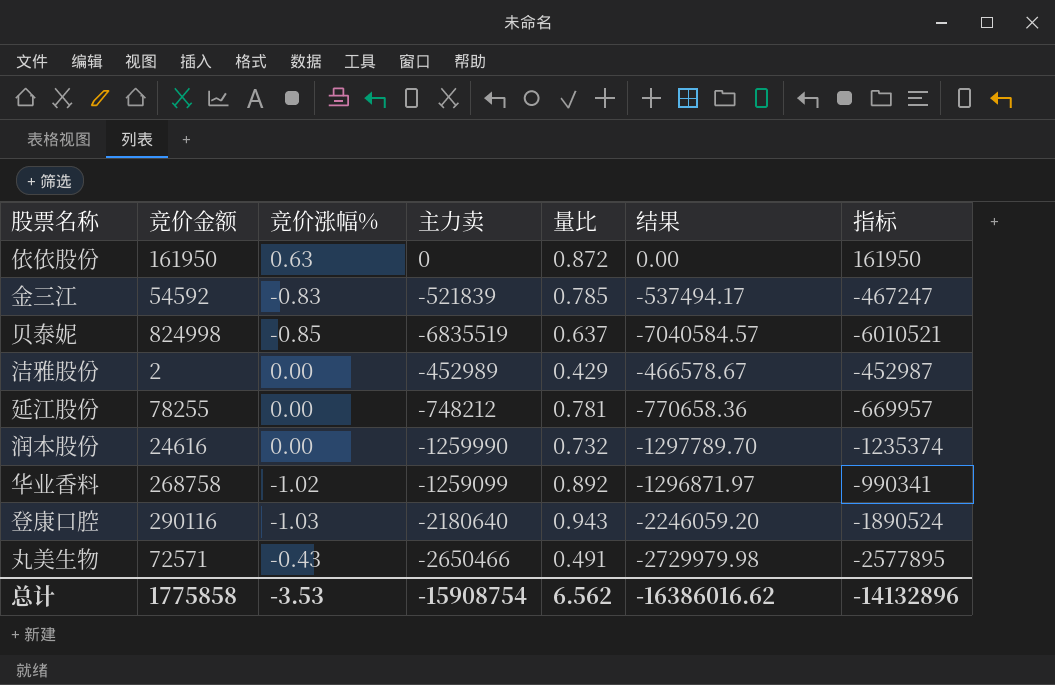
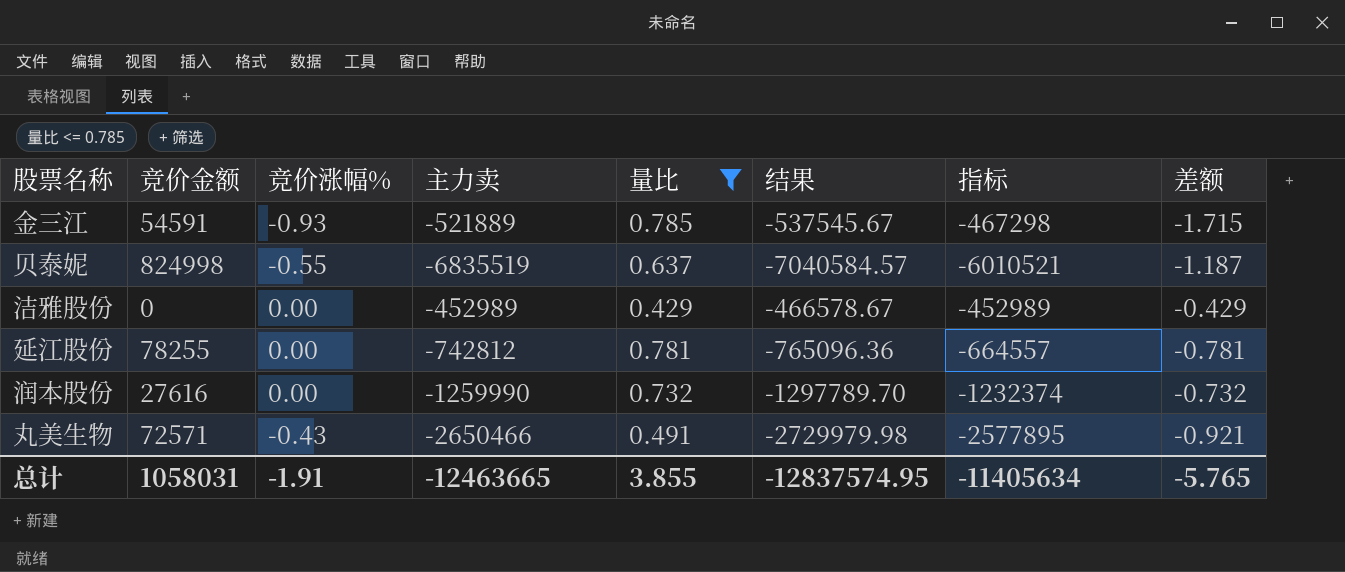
filter: none -> 量比 <= 0.785
column 差额 | formula: none -> [竞价涨幅%] - [量比]
金三江 | 竞价金额: 54592 -> 54591
金三江 | 竞价涨幅%: -0.83 -> -0.93
金三江 | 主力卖: -521839 -> -521889
金三江 | 结果: -537494.17 -> -537545.67
金三江 | 指标: -467247 -> -467298
贝泰妮 | 竞价涨幅%: -0.85 -> -0.55
洁雅股份 | 竞价金额: 2 -> 0
洁雅股份 | 指标: -452987 -> -452989
延江股份 | 主力卖: -748212 -> -742812
延江股份 | 结果: -770658.36 -> -765096.36
延江股份 | 指标: -669957 -> -664557
润本股份 | 竞价金额: 24616 -> 27616
润本股份 | 指标: -1235374 -> -1232374
总计 | 竞价金额: 1775858 -> 1058031
总计 | 竞价涨幅%: -3.53 -> -1.91
总计 | 主力卖: -15908754 -> -12463665
总计 | 量比: 6.562 -> 3.855
总计 | 结果: -16386016.62 -> -12837574.95
总计 | 指标: -14132896 -> -11405634

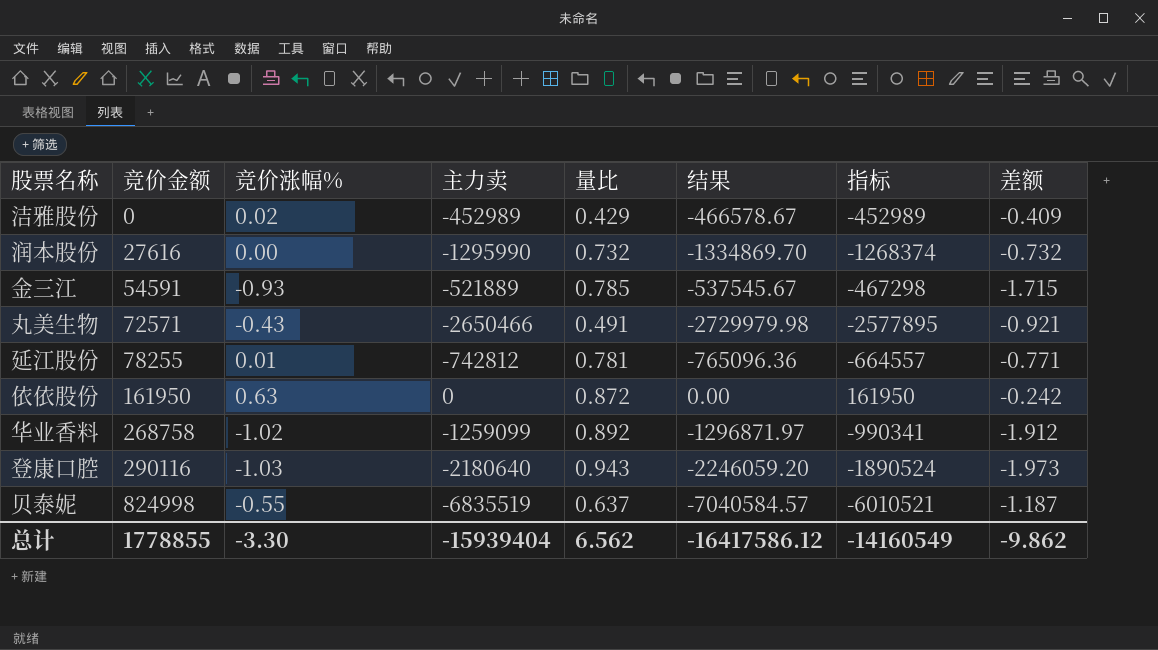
filter: 量比 <= 0.785 -> none
row order: none -> 竞价金额 ascending
洁雅股份 | 竞价涨幅%: 0.00 -> 0.02
洁雅股份 | 差额: -0.429 -> -0.409
润本股份 | 主力卖: -1259990 -> -1295990
润本股份 | 结果: -1297789.70 -> -1334869.70
润本股份 | 指标: -1232374 -> -1268374
延江股份 | 竞价涨幅%: 0.00 -> 0.01
延江股份 | 差额: -0.781 -> -0.771
总计 | 竞价金额: 1058031 -> 1778855
总计 | 竞价涨幅%: -1.91 -> -3.30
总计 | 主力卖: -12463665 -> -15939404
总计 | 量比: 3.855 -> 6.562
总计 | 结果: -12837574.95 -> -16417586.12
总计 | 指标: -11405634 -> -14160549
总计 | 差额: -5.765 -> -9.862

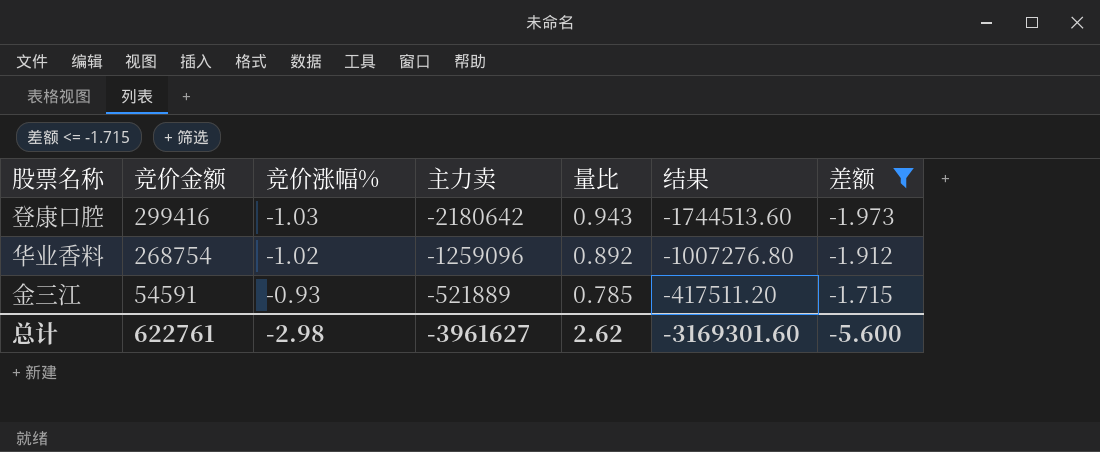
filter: none -> 差额 <= -1.715
row order: 竞价金额 ascending -> 竞价金额 descending
column 指标 | formula: [竞价金额] + [主力卖] -> none
column 结果 | formula: [主力卖] * 1.03 -> [主力卖] * 0.8
登康口腔 | 竞价金额: 290116 -> 299416
登康口腔 | 主力卖: -2180640 -> -2180642
华业香料 | 竞价金额: 268758 -> 268754
华业香料 | 主力卖: -1259099 -> -1259096
总计 | 竞价金额: 1778855 -> 622761
总计 | 竞价涨幅%: -3.30 -> -2.98
总计 | 主力卖: -15939404 -> -3961627
总计 | 量比: 6.562 -> 2.62
总计 | 结果: -16417586.12 -> -3169301.60
总计 | 差额: -9.862 -> -5.600

